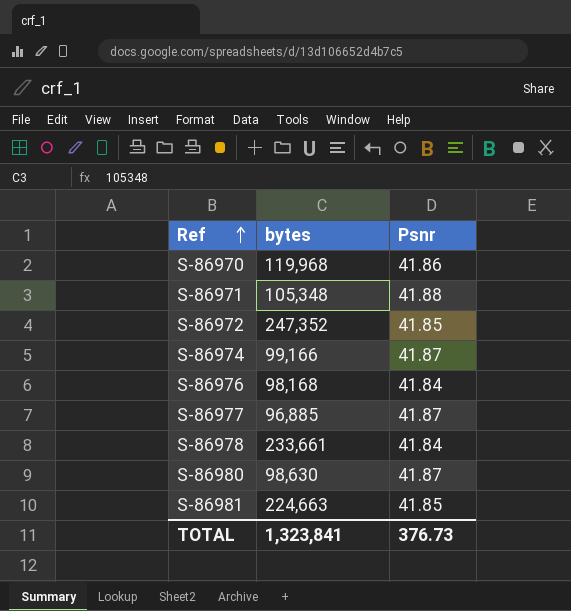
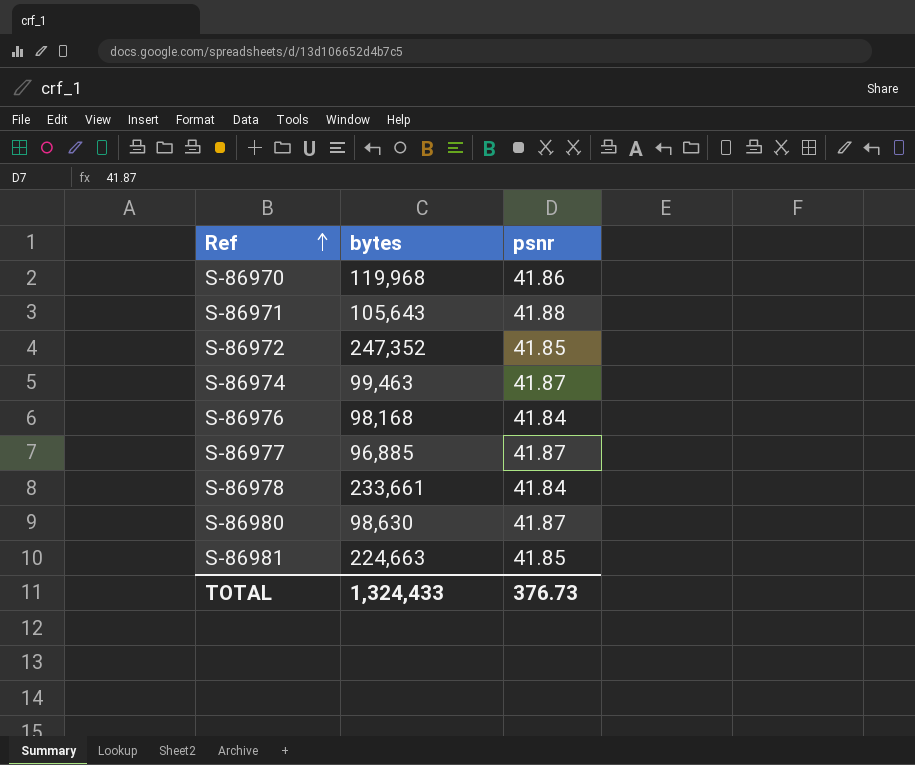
column name: Psnr -> psnr
S-86971 | bytes: 105,348 -> 105,643
S-86974 | bytes: 99,166 -> 99,463
TOTAL | bytes: 1,323,841 -> 1,324,433

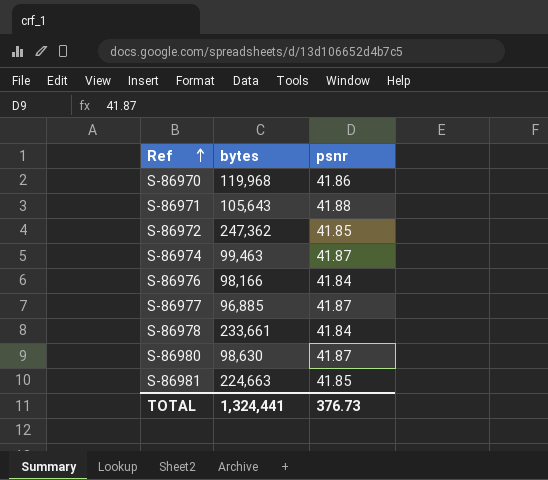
S-86972 | bytes: 247,352 -> 247,362
S-86976 | bytes: 98,168 -> 98,166
TOTAL | bytes: 1,324,433 -> 1,324,441

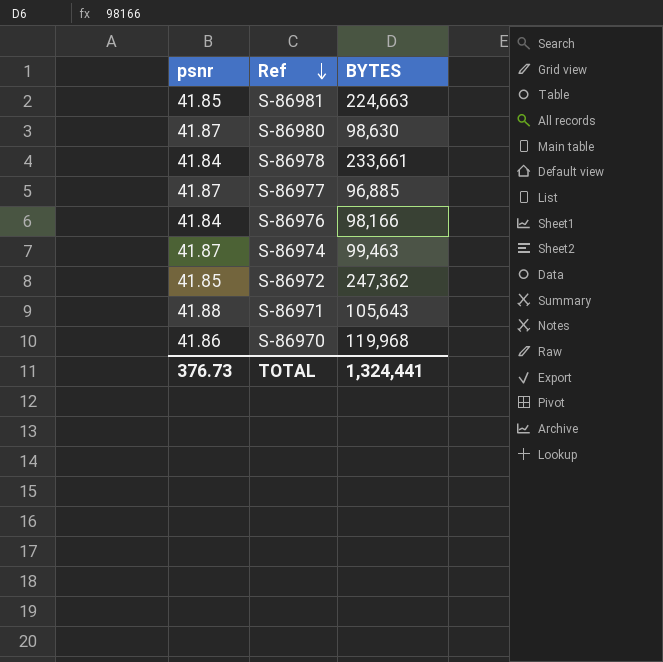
row order: Ref ascending -> Ref descending
column psnr | position: 3 -> 1
column name: bytes -> BYTES

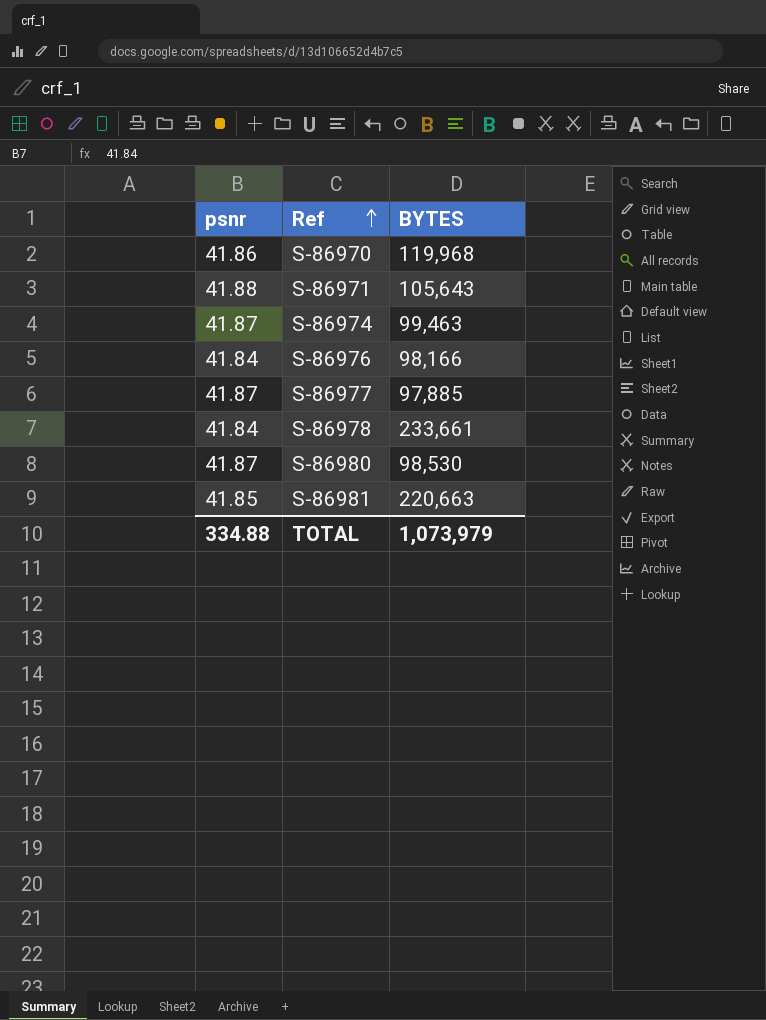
row order: Ref descending -> Ref ascending
row S-86972: 41.85 | 247,362 -> none
S-86977 | BYTES: 96,885 -> 97,885
S-86980 | BYTES: 98,630 -> 98,530
S-86981 | BYTES: 224,663 -> 220,663
TOTAL | psnr: 376.73 -> 334.88
TOTAL | BYTES: 1,324,441 -> 1,073,979

